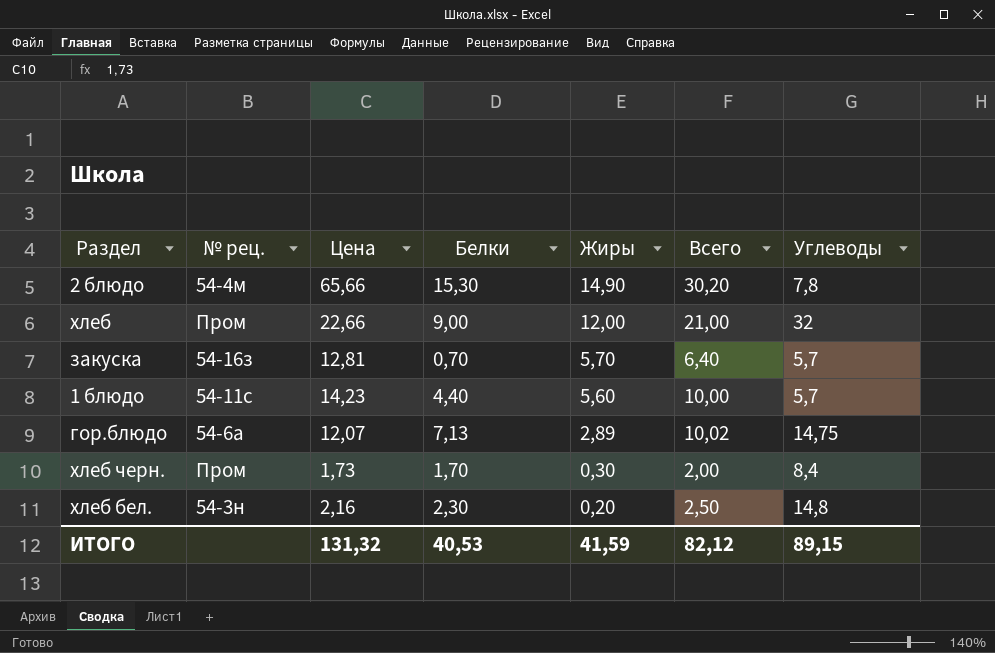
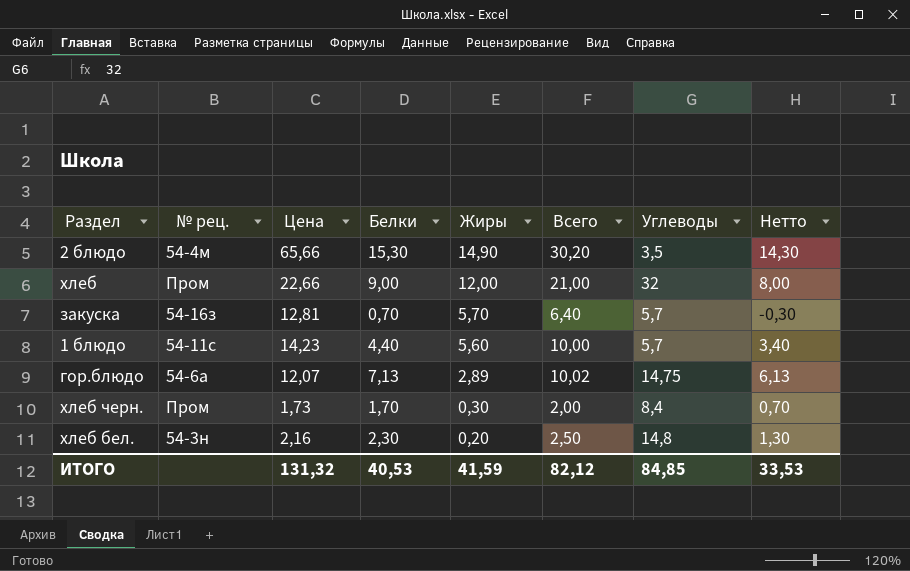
column Нетто | formula: none -> [Белки] - 1
2 блюдо | Углеводы: 7,8 -> 3,5
ИТОГО | Углеводы: 89,15 -> 84,85

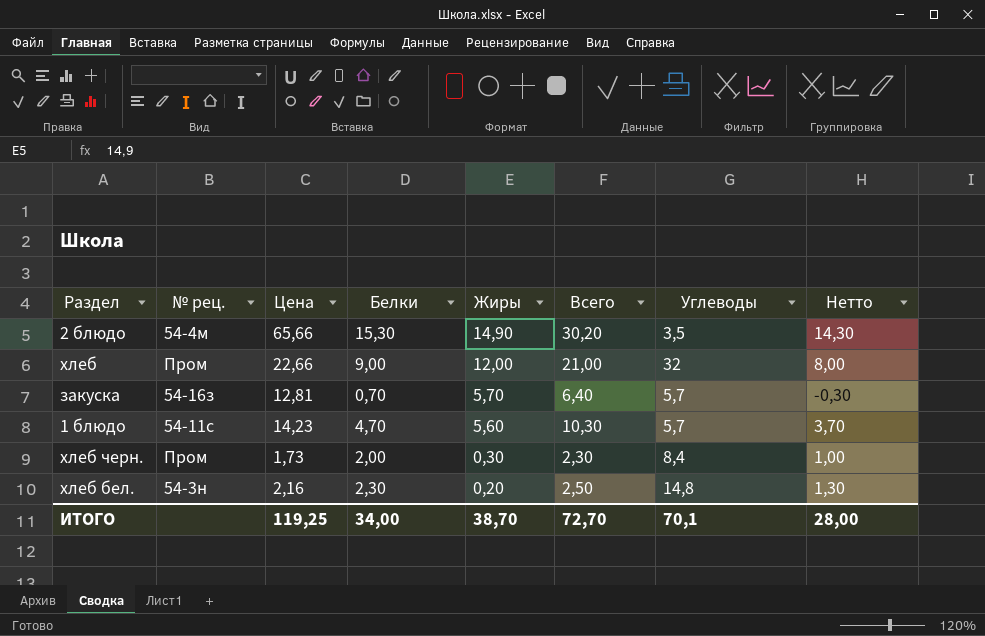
row гор.блюдо: 54-6а | 12,07 | 7,13 | 2,89 | 10,02 | 14,75 | 6,13 -> none
1 блюдо | Белки: 4,40 -> 4,70
1 блюдо | Всего: 10,00 -> 10,30
1 блюдо | Нетто: 3,40 -> 3,70
хлеб черн. | Белки: 1,70 -> 2,00
хлеб черн. | Всего: 2,00 -> 2,30
хлеб черн. | Нетто: 0,70 -> 1,00
ИТОГО | Цена: 131,32 -> 119,25
ИТОГО | Белки: 40,53 -> 34,00
ИТОГО | Жиры: 41,59 -> 38,70
ИТОГО | Всего: 82,12 -> 72,70
ИТОГО | Углеводы: 84,85 -> 70,1
ИТОГО | Нетто: 33,53 -> 28,00

